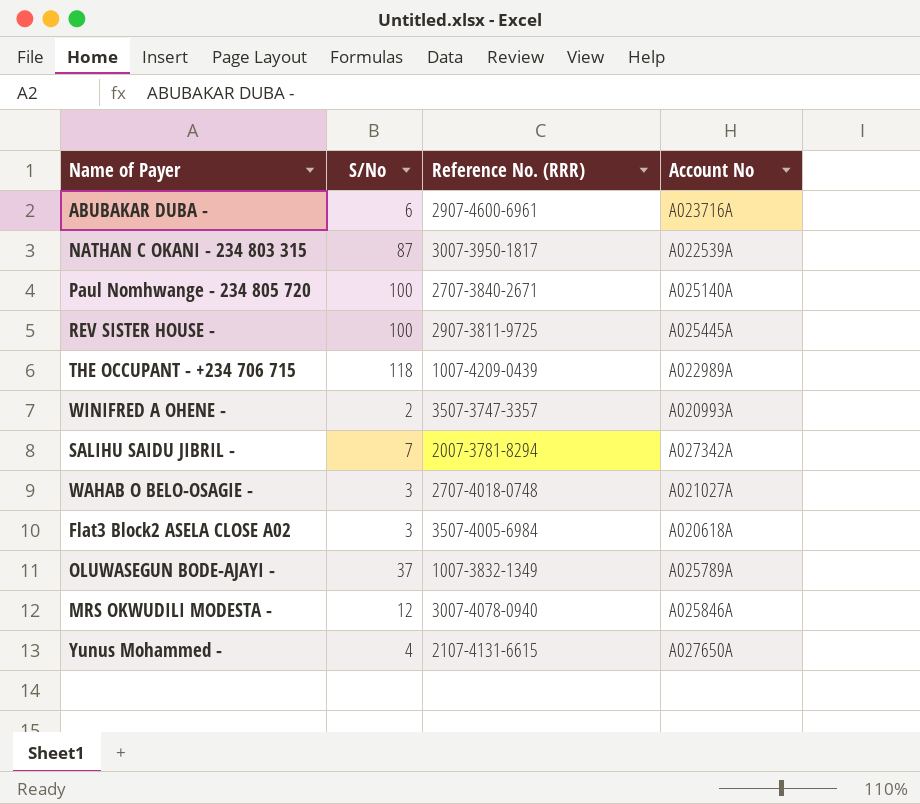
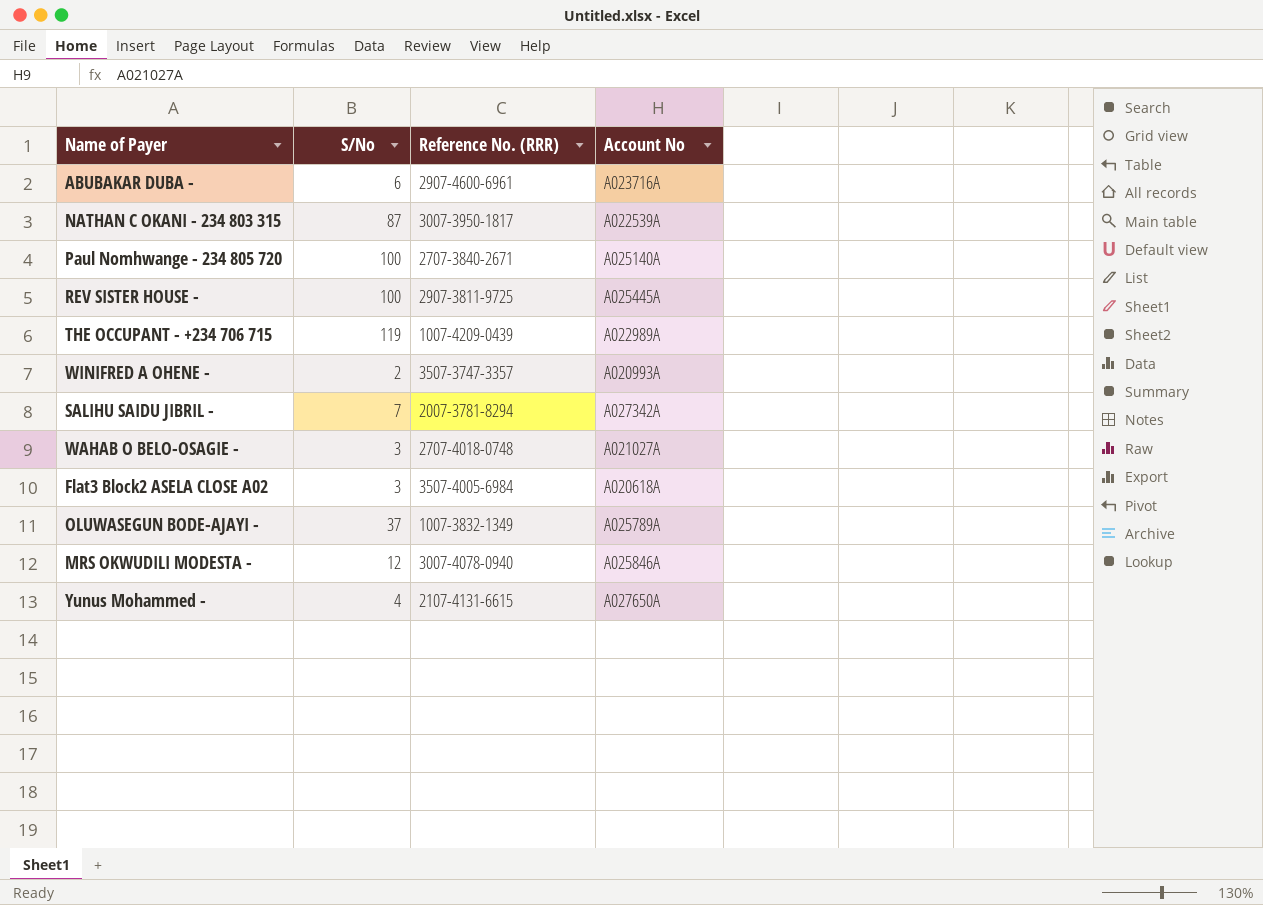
THE OCCUPANT - +234 706 715 | S/No: 118 -> 119

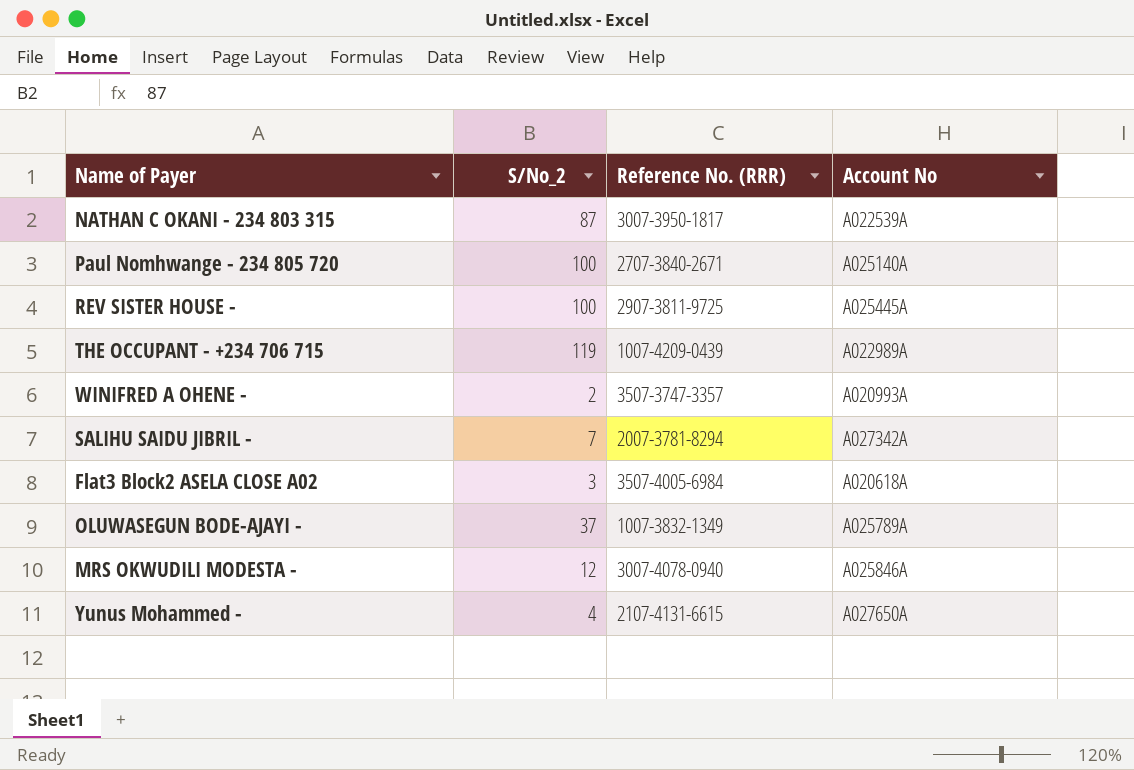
column name: S/No -> S/No_2
row ABUBAKAR DUBA -: 6 | 2907-4600-6961 | A023716A -> none
row WAHAB O BELO-OSAGIE -: 3 | 2707-4018-0748 | A021027A -> none

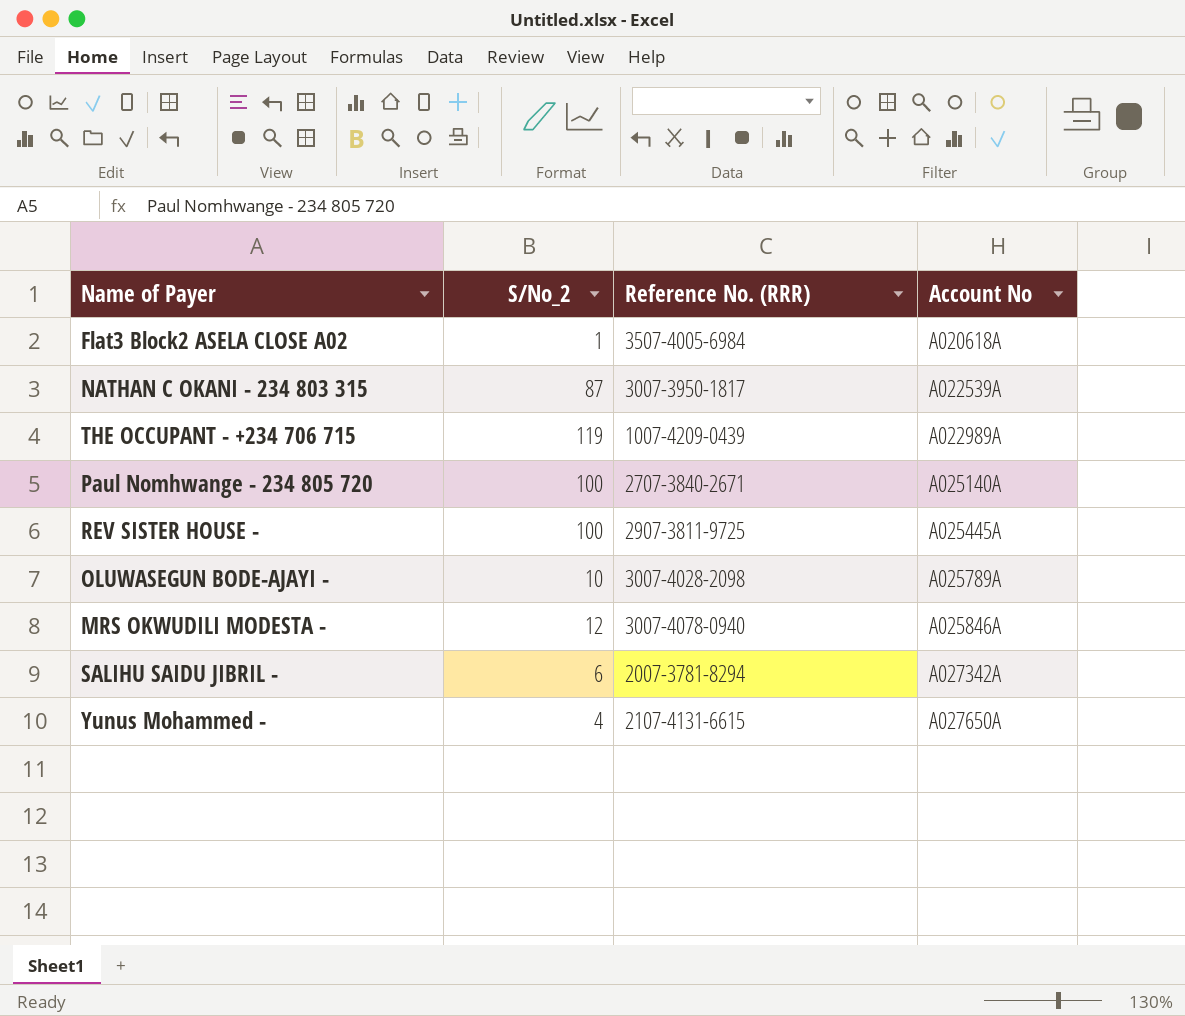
row order: none -> Account No ascending
row WINIFRED A OHENE -: 2 | 3507-3747-3357 | A020993A -> none
Flat3 Block2 ASELA CLOSE A02 | S/No_2: 3 -> 1
OLUWASEGUN BODE-AJAYI - | S/No_2: 37 -> 10
OLUWASEGUN BODE-AJAYI - | Reference No. (RRR): 1007-3832-1349 -> 3007-4028-2098
SALIHU SAIDU JIBRIL - | S/No_2: 7 -> 6

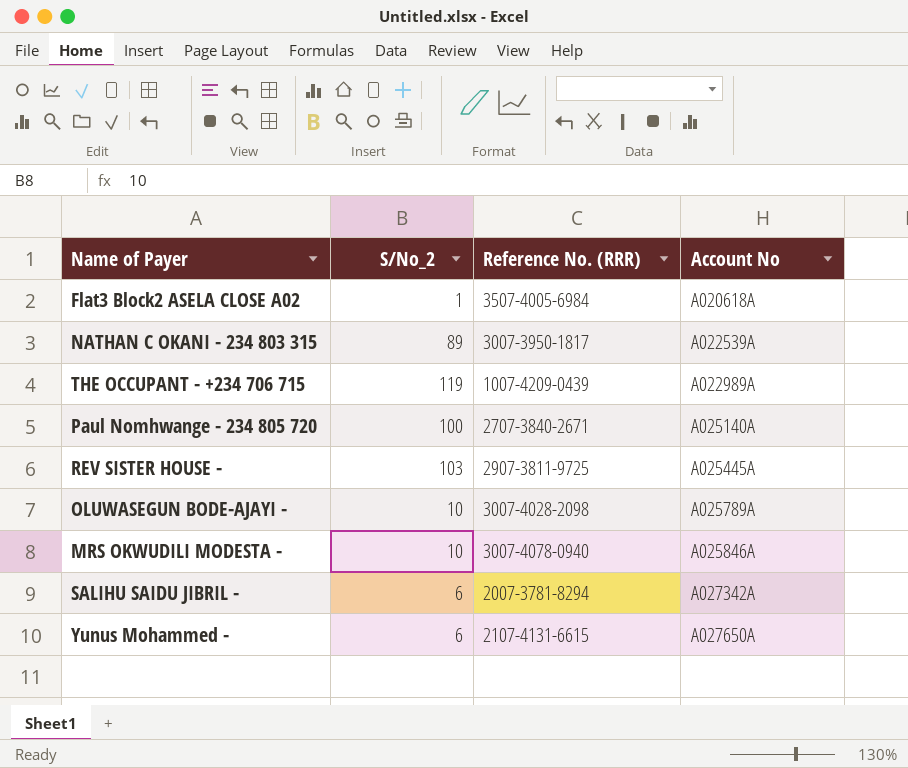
NATHAN C OKANI - 234 803 315 | S/No_2: 87 -> 89
REV SISTER HOUSE - | S/No_2: 100 -> 103
MRS OKWUDILI MODESTA - | S/No_2: 12 -> 10
Yunus Mohammed - | S/No_2: 4 -> 6

